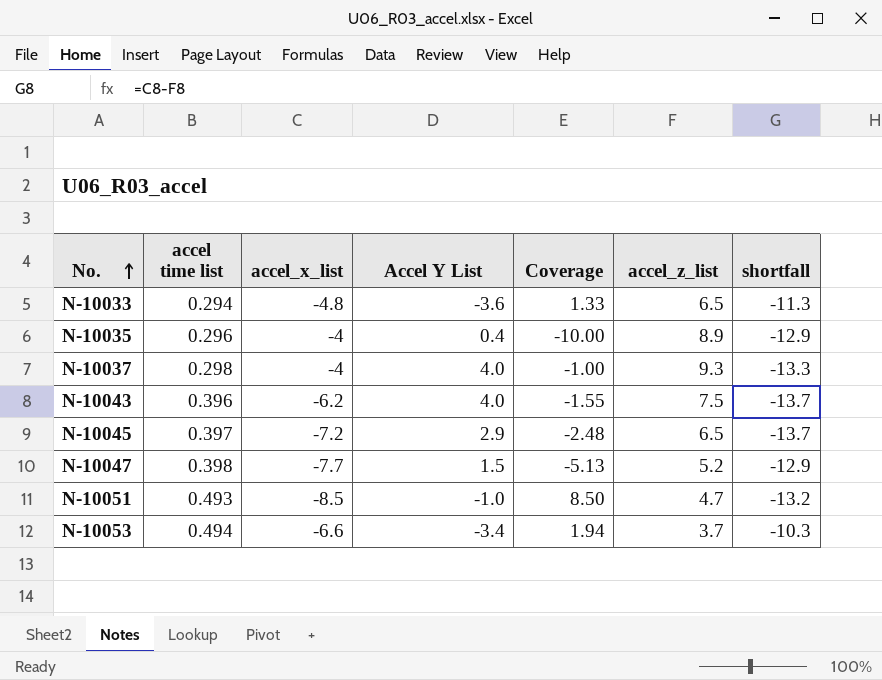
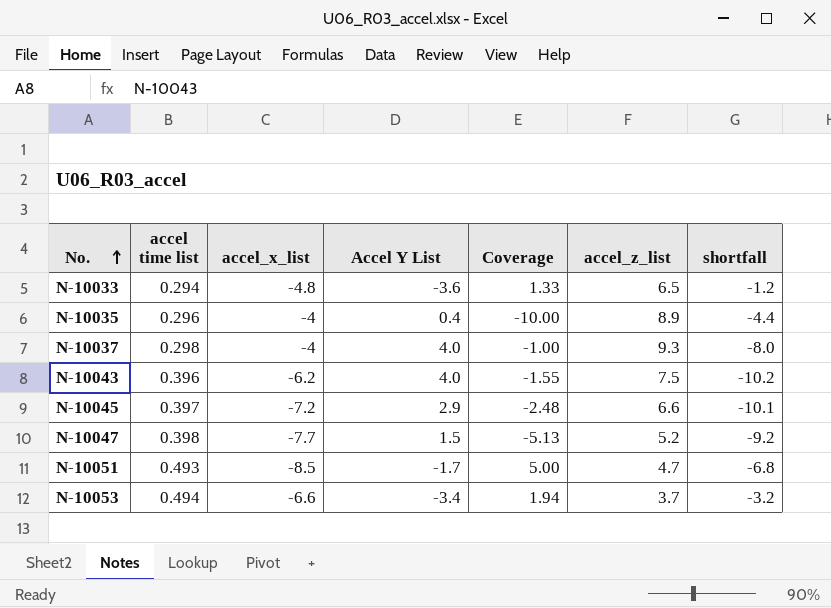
column shortfall | formula: [accel_x_list] - [accel_z_list] -> [accel_x_list] - [Accel Y List]
N-10045 | accel_z_list: 6.5 -> 6.6
N-10051 | Accel Y List: -1.0 -> -1.7
N-10051 | Coverage: 8.50 -> 5.00

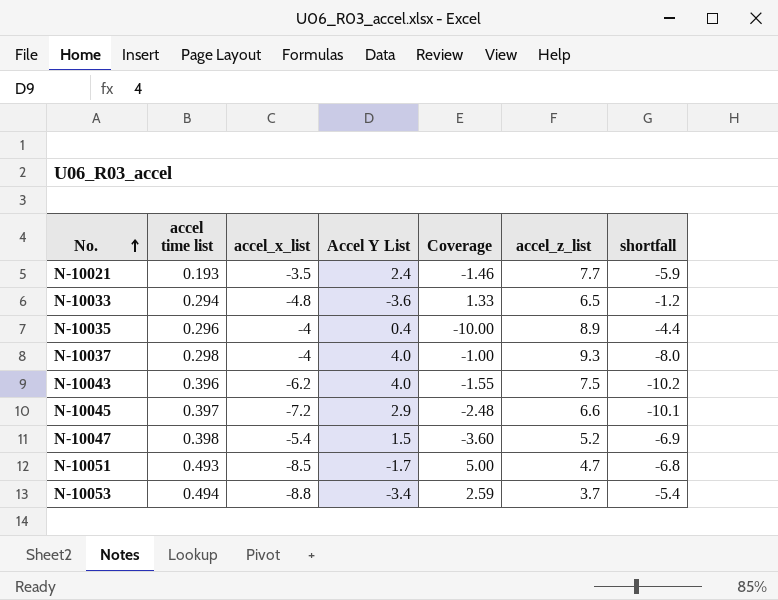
row N-10021: none -> 0.193 | -3.5 | 2.4 | -1.46 | 7.7 | -5.9
N-10047 | accel_x_list: -7.7 -> -5.4
N-10047 | Coverage: -5.13 -> -3.60
N-10047 | shortfall: -9.2 -> -6.9
N-10053 | accel_x_list: -6.6 -> -8.8
N-10053 | Coverage: 1.94 -> 2.59
N-10053 | shortfall: -3.2 -> -5.4

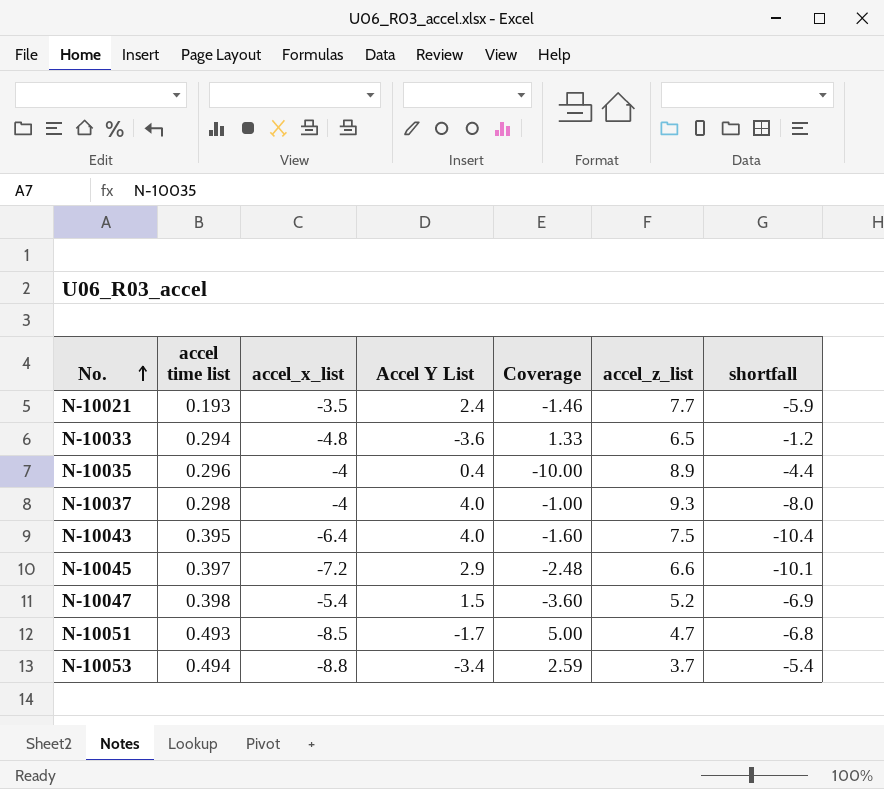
N-10043 | accel time list: 0.396 -> 0.395
N-10043 | accel_x_list: -6.2 -> -6.4
N-10043 | Coverage: -1.55 -> -1.60
N-10043 | shortfall: -10.2 -> -10.4

